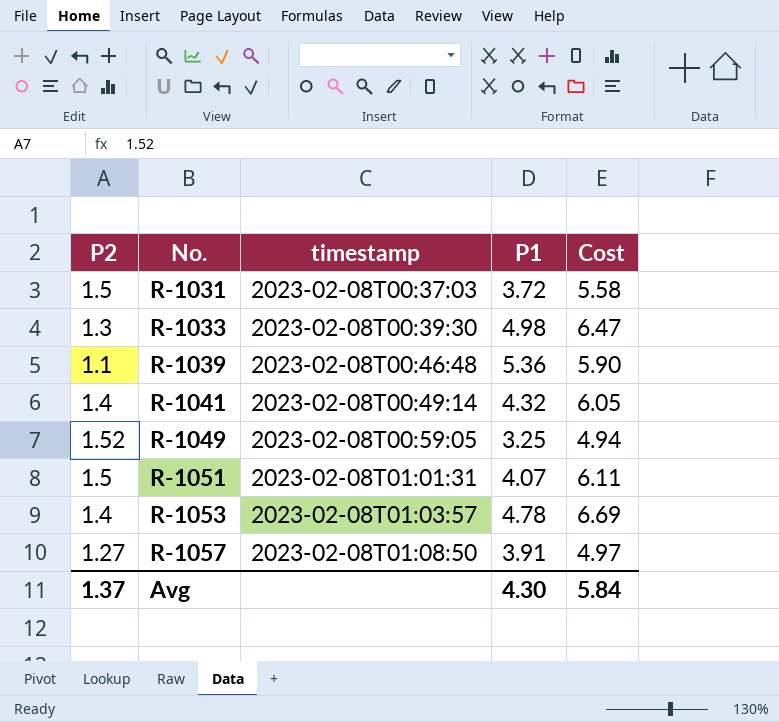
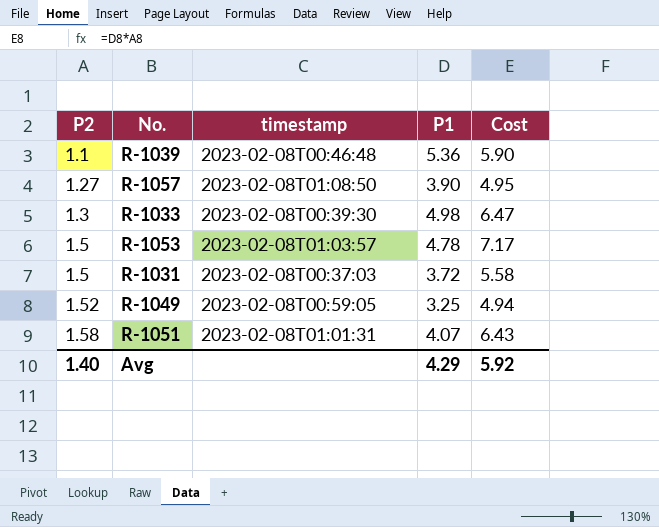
row order: No. ascending -> P2 ascending
row R-1041: 1.4 | 2023-02-08T00:49:14 | 4.32 | 6.05 -> none
R-1057 | P1: 3.91 -> 3.90
R-1057 | Cost: 4.97 -> 4.95
R-1053 | P2: 1.4 -> 1.5
R-1053 | Cost: 6.69 -> 7.17
R-1051 | P2: 1.5 -> 1.58
R-1051 | Cost: 6.11 -> 6.43
Avg | P2: 1.37 -> 1.40
Avg | P1: 4.30 -> 4.29
Avg | Cost: 5.84 -> 5.92

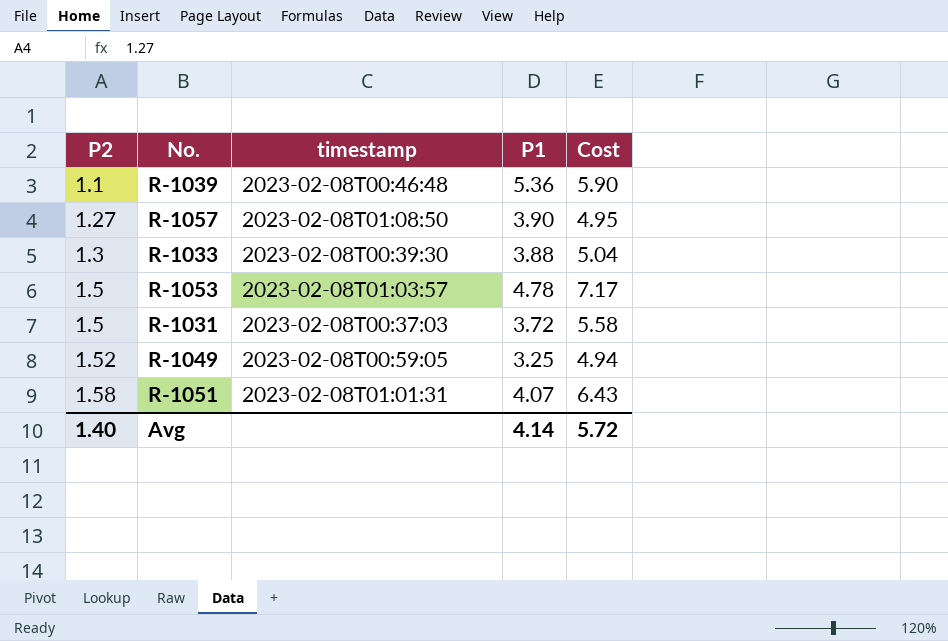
R-1033 | P1: 4.98 -> 3.88
R-1033 | Cost: 6.47 -> 5.04
Avg | P1: 4.29 -> 4.14
Avg | Cost: 5.92 -> 5.72

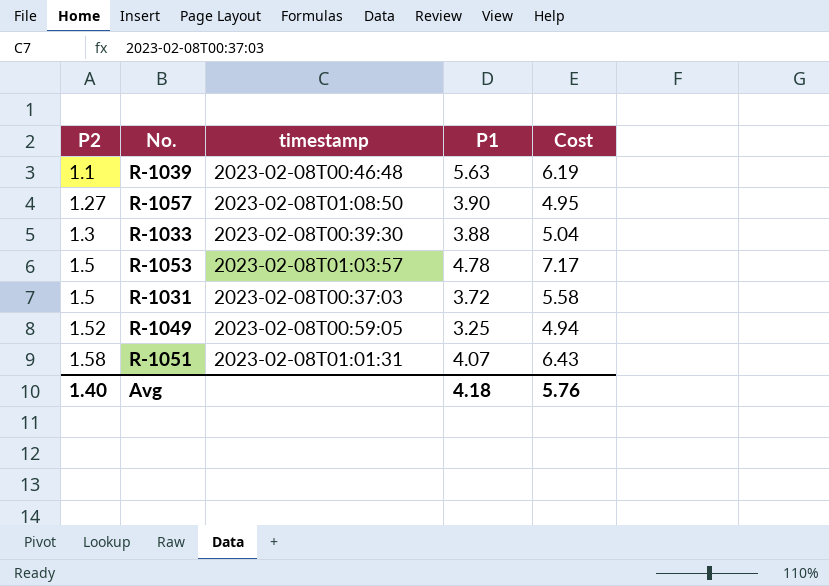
R-1039 | P1: 5.36 -> 5.63
R-1039 | Cost: 5.90 -> 6.19
Avg | P1: 4.14 -> 4.18
Avg | Cost: 5.72 -> 5.76

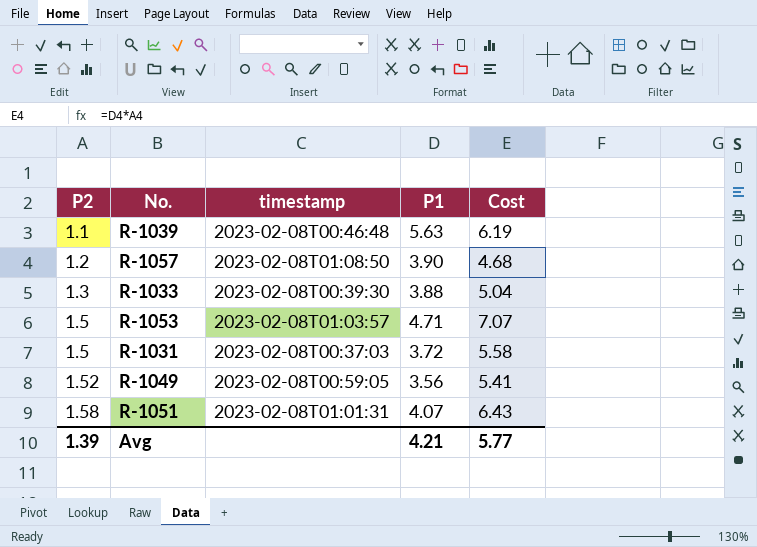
R-1057 | P2: 1.27 -> 1.2
R-1057 | Cost: 4.95 -> 4.68
R-1053 | P1: 4.78 -> 4.71
R-1053 | Cost: 7.17 -> 7.07
R-1049 | P1: 3.25 -> 3.56
R-1049 | Cost: 4.94 -> 5.41
Avg | P2: 1.40 -> 1.39
Avg | P1: 4.18 -> 4.21
Avg | Cost: 5.76 -> 5.77

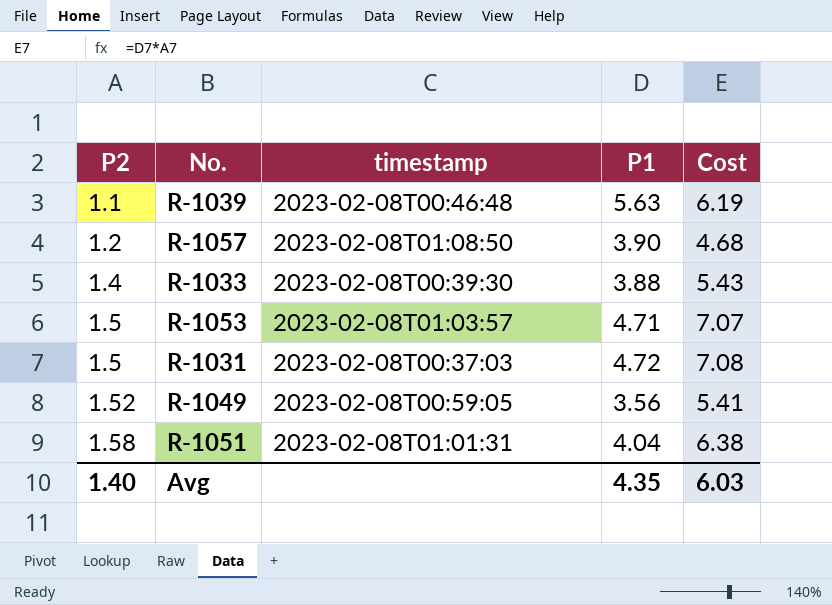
R-1033 | P2: 1.3 -> 1.4
R-1033 | Cost: 5.04 -> 5.43
R-1031 | P1: 3.72 -> 4.72
R-1031 | Cost: 5.58 -> 7.08
R-1051 | P1: 4.07 -> 4.04
R-1051 | Cost: 6.43 -> 6.38
Avg | P2: 1.39 -> 1.40
Avg | P1: 4.21 -> 4.35
Avg | Cost: 5.77 -> 6.03

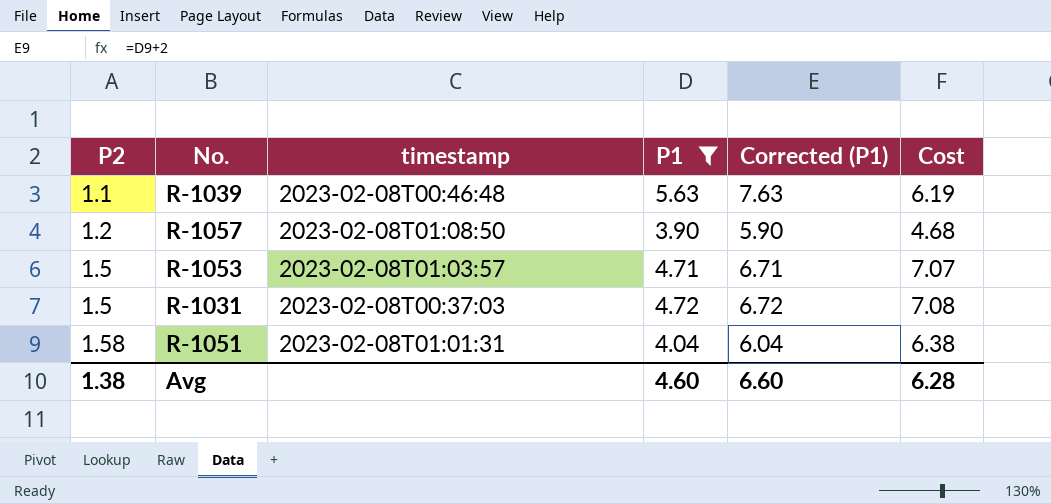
filter: none -> P1 >= 3.90
column Corrected (P1) | formula: none -> [P1] + 2
Avg | P2: 1.40 -> 1.38
Avg | P1: 4.35 -> 4.60
Avg | Cost: 6.03 -> 6.28

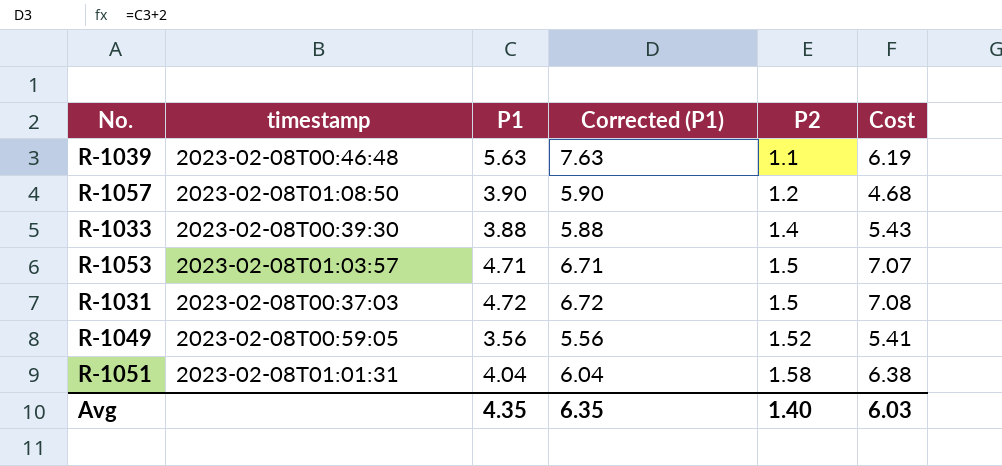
filter: P1 >= 3.90 -> none
column P2 | position: 1 -> 5
Avg | P1: 4.60 -> 4.35
Avg | Corrected (P1): 6.60 -> 6.35
Avg | P2: 1.38 -> 1.40
Avg | Cost: 6.28 -> 6.03

